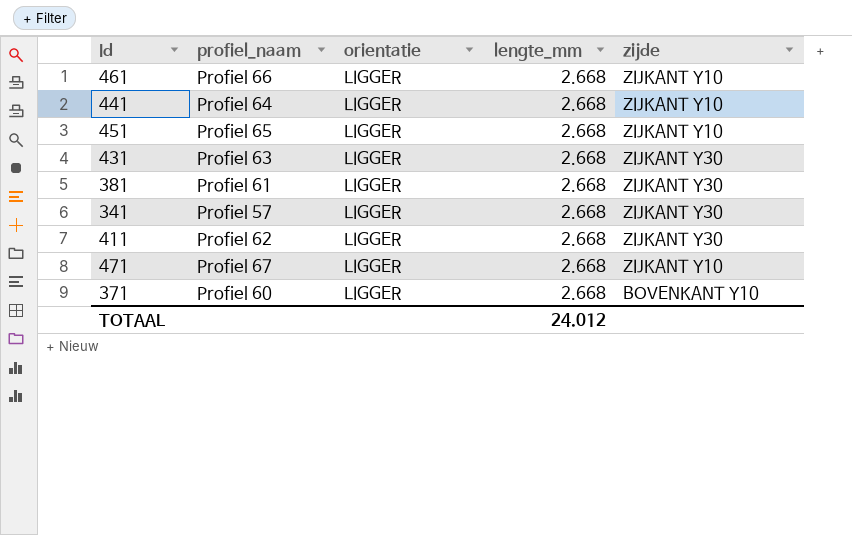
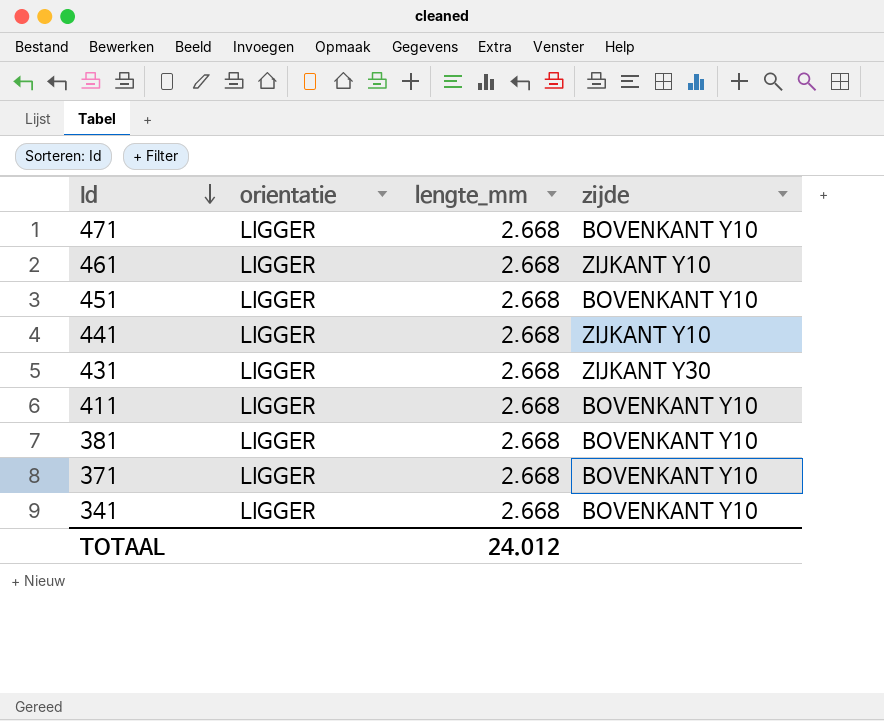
row order: none -> Id descending
column profiel_naam | position: 2 -> none
471 | zijde: ZIJKANT Y10 -> BOVENKANT Y10
451 | zijde: ZIJKANT Y10 -> BOVENKANT Y10
411 | zijde: ZIJKANT Y30 -> BOVENKANT Y10
381 | zijde: ZIJKANT Y30 -> BOVENKANT Y10
341 | zijde: ZIJKANT Y30 -> BOVENKANT Y10

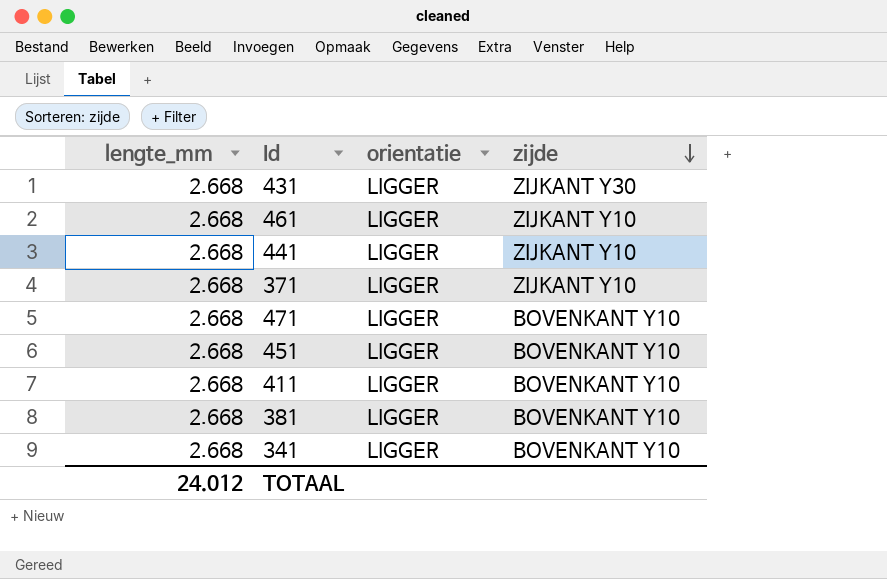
row order: Id descending -> zijde descending
column lengte_mm | position: 3 -> 1
371 | zijde: BOVENKANT Y10 -> ZIJKANT Y10

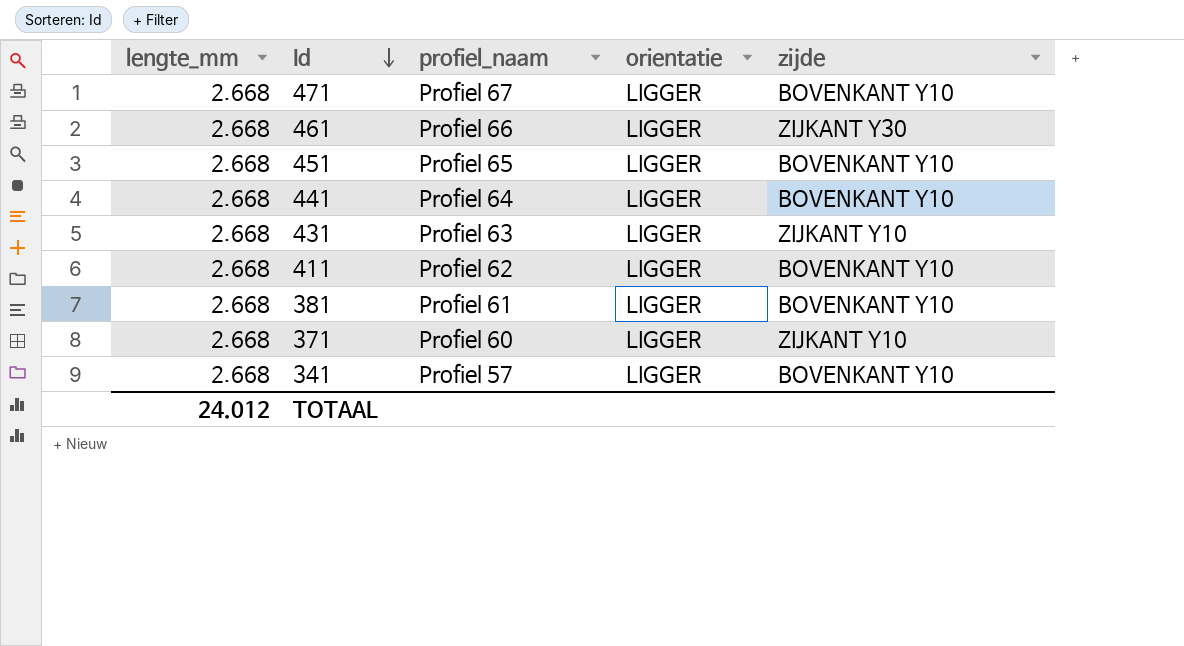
row order: zijde descending -> Id descending
column profiel_naam | position: none -> 3
461 | zijde: ZIJKANT Y10 -> ZIJKANT Y30
441 | zijde: ZIJKANT Y10 -> BOVENKANT Y10
431 | zijde: ZIJKANT Y30 -> ZIJKANT Y10

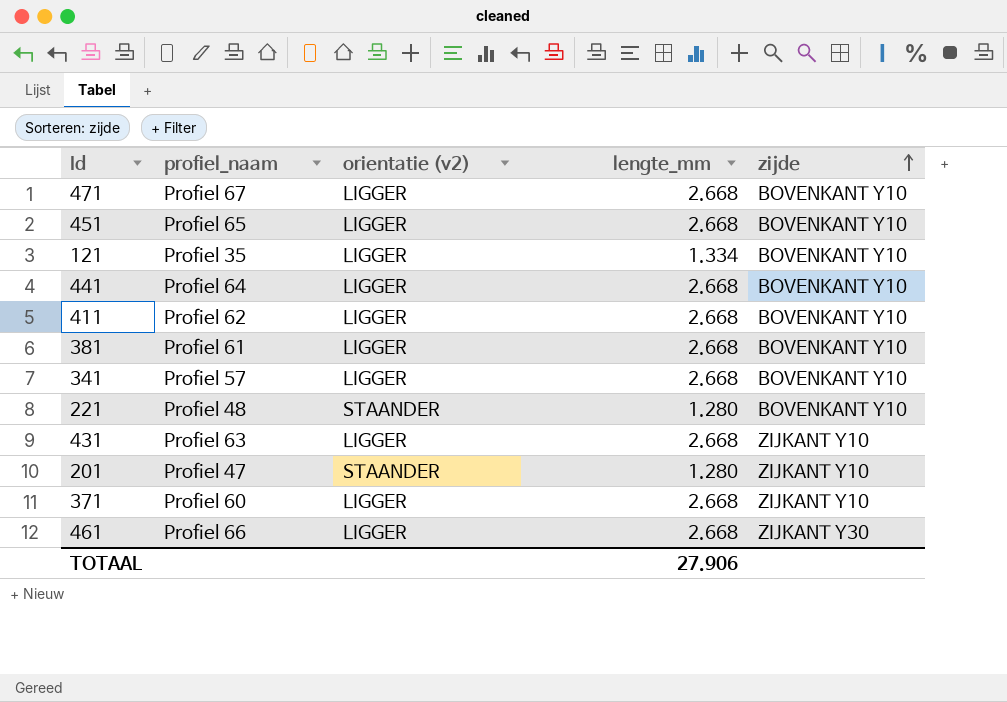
row order: Id descending -> zijde ascending
column name: orientatie -> orientatie (v2)
column lengte_mm | position: 1 -> 4
row 121: none -> Profiel 35 | LIGGER | 1.334 | BOVENKANT Y10
row 221: none -> Profiel 48 | STAANDER | 1.280 | BOVENKANT Y10
row 201: none -> Profiel 47 | STAANDER | 1.280 | ZIJKANT Y10
TOTAAL | lengte_mm: 24.012 -> 27.906

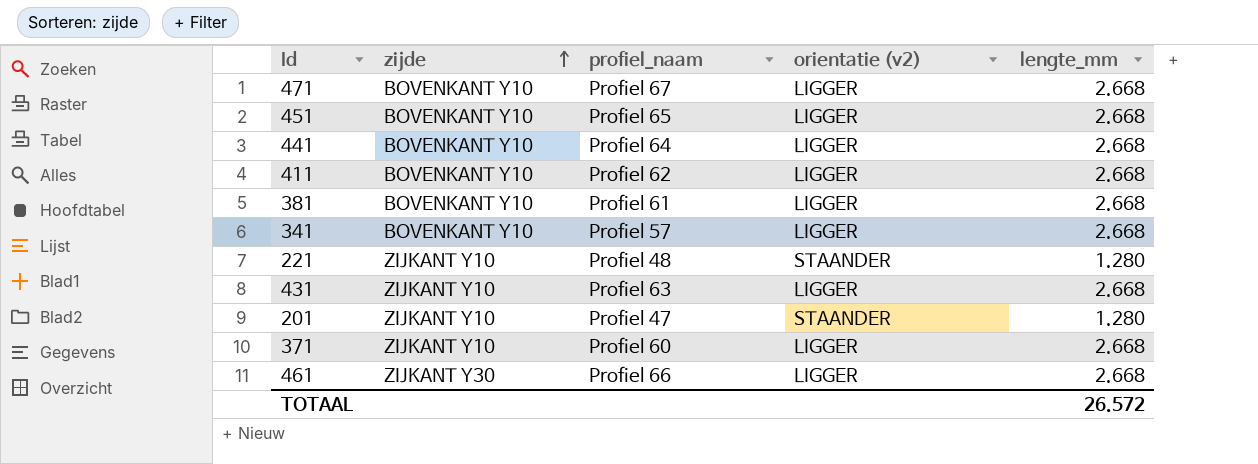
column zijde | position: 5 -> 2
row 121: Profiel 35 | LIGGER | 1.334 | BOVENKANT Y10 -> none
221 | zijde: BOVENKANT Y10 -> ZIJKANT Y10
TOTAAL | lengte_mm: 27.906 -> 26.572

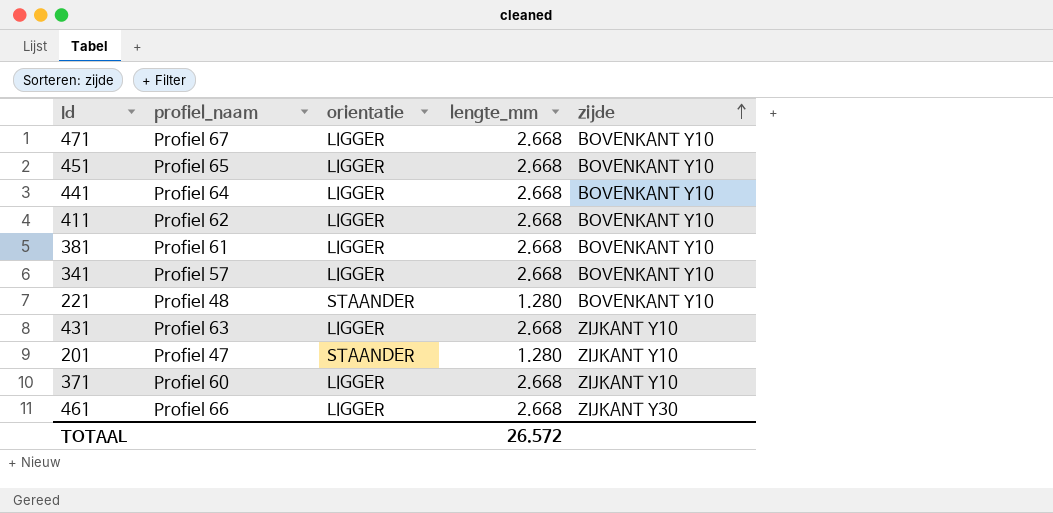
column name: orientatie (v2) -> orientatie
column zijde | position: 2 -> 5
221 | zijde: ZIJKANT Y10 -> BOVENKANT Y10

